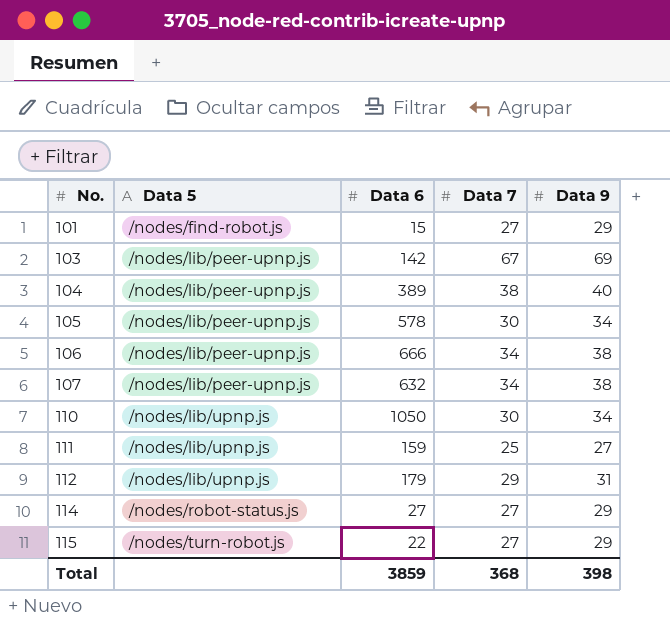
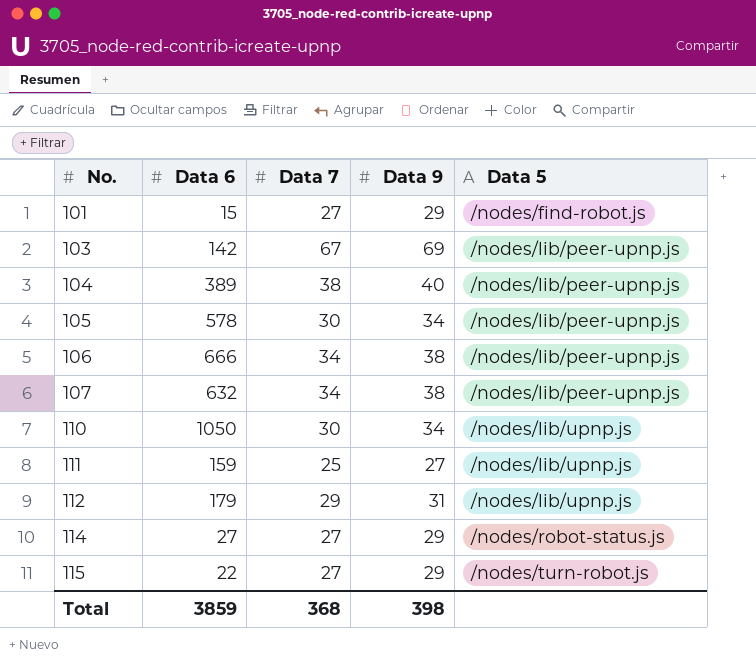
column Data 5 | position: 2 -> 5

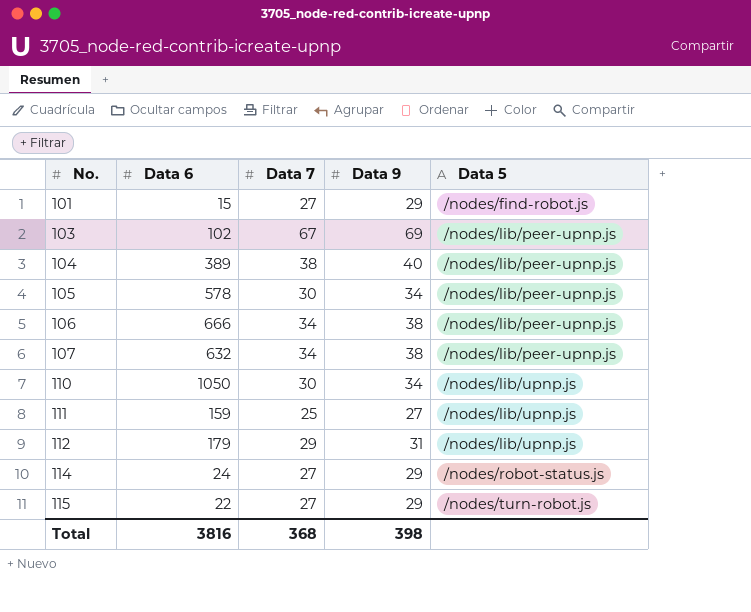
103 | Data 6: 142 -> 102
114 | Data 6: 27 -> 24
Total | Data 6: 3859 -> 3816

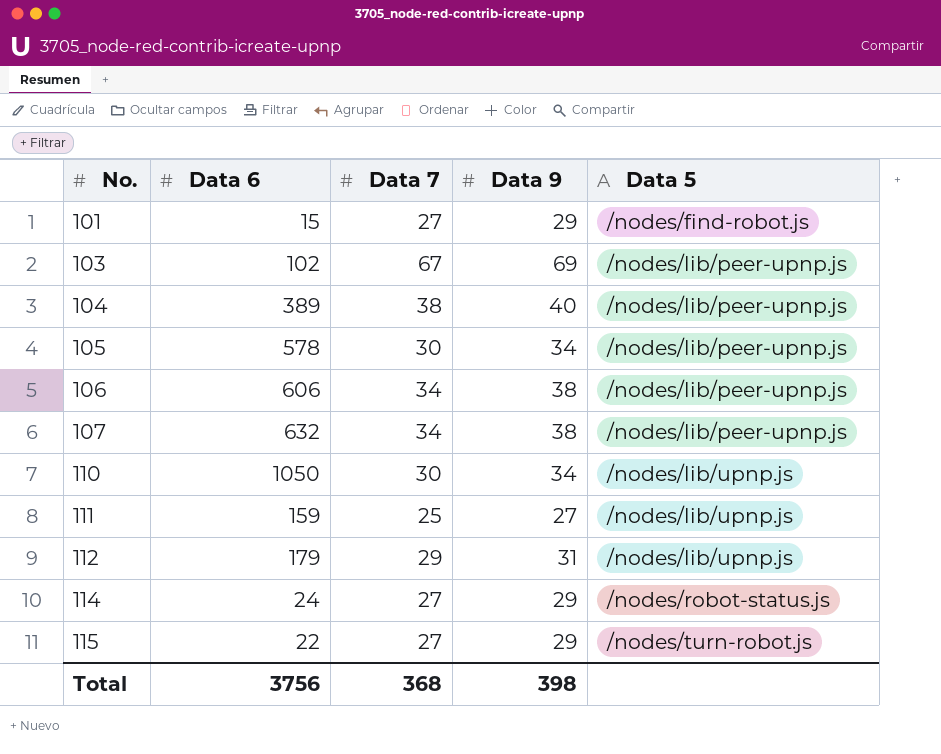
106 | Data 6: 666 -> 606
Total | Data 6: 3816 -> 3756

